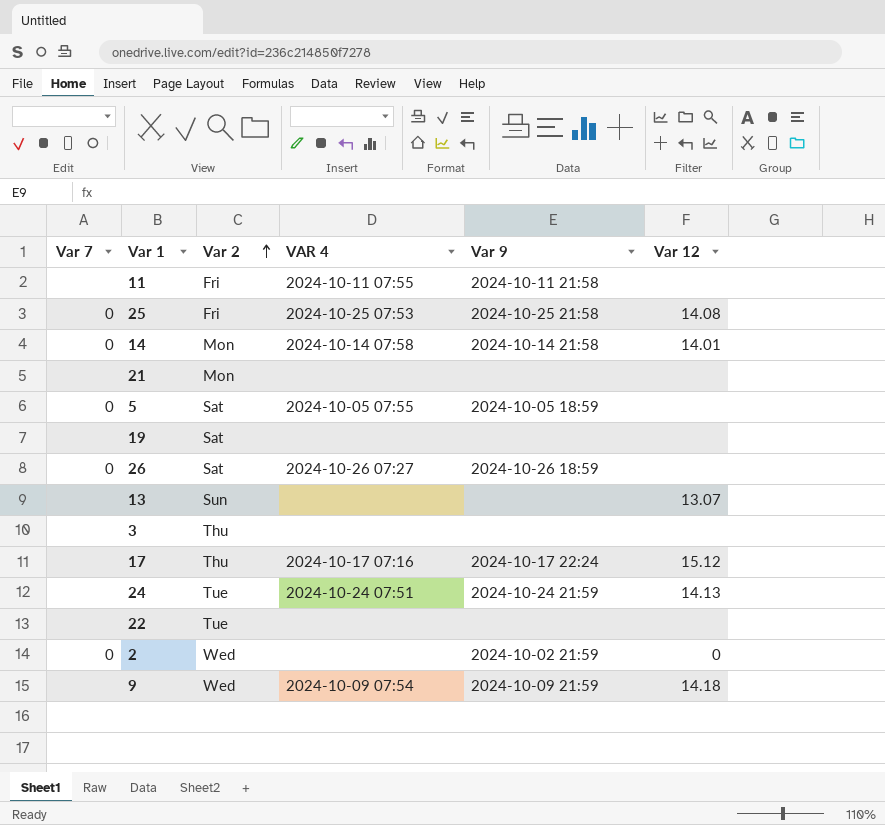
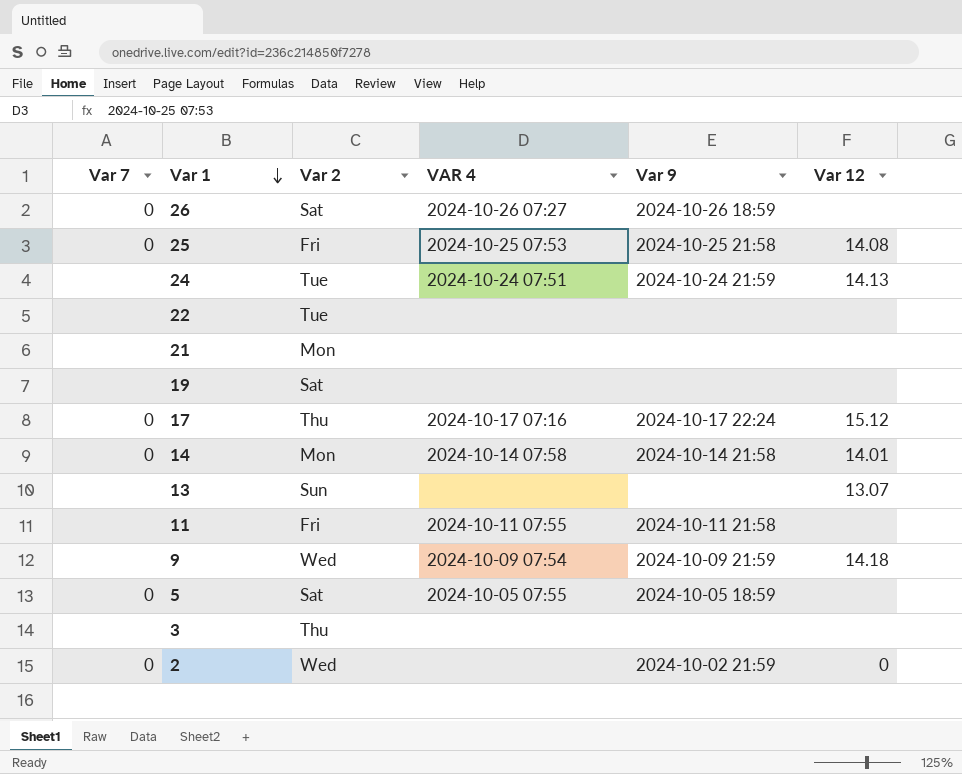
row order: Var 2 ascending -> Var 1 descending
17 | Var 7: none -> 0

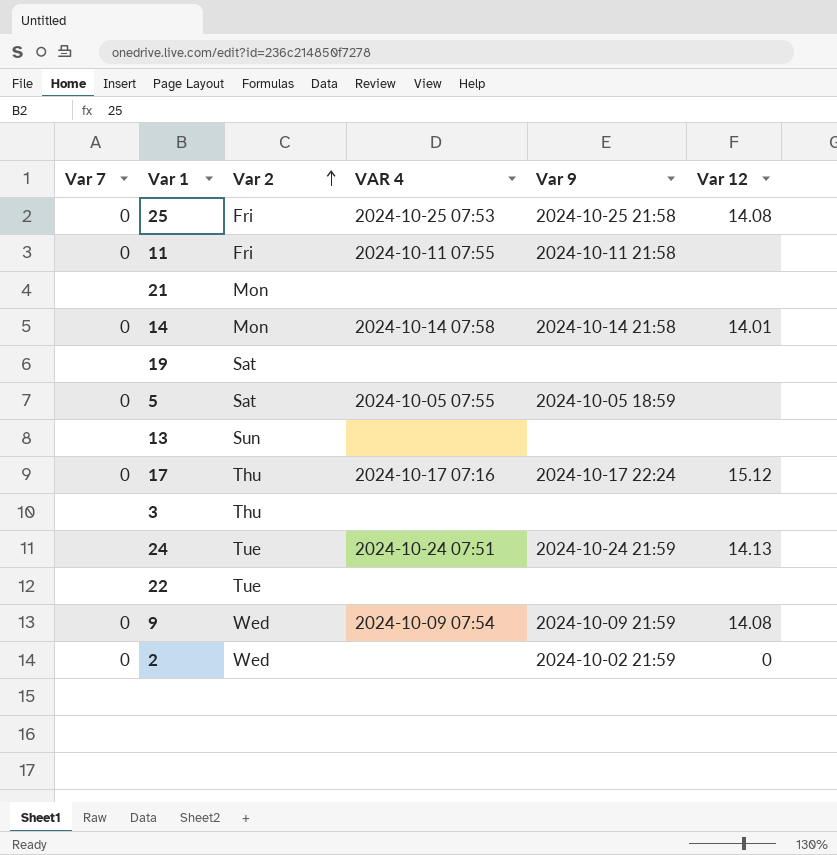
row order: Var 1 descending -> Var 2 ascending
row 26: 0 | Sat | 2024-10-26 07:27 | 2024-10-26 18:59 | none -> none
11 | Var 7: none -> 0
13 | Var 12: 13.07 -> none
9 | Var 7: none -> 0
9 | Var 12: 14.18 -> 14.08

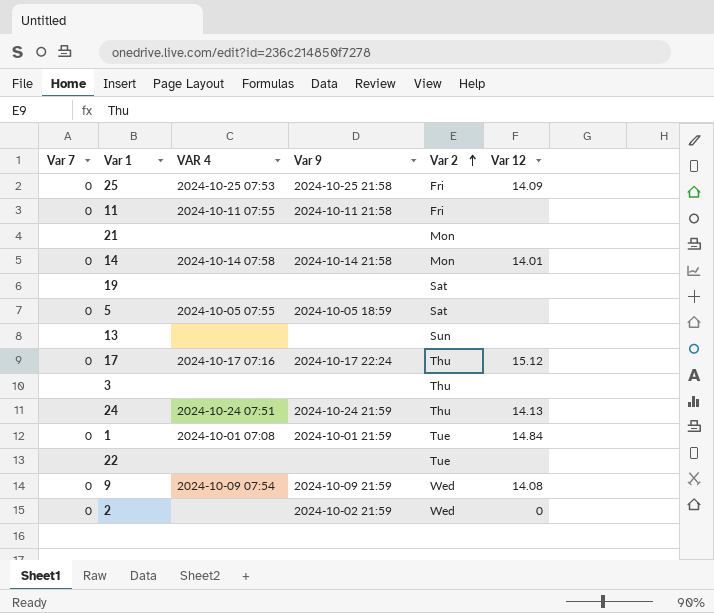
column Var 2 | position: 3 -> 5
25 | Var 12: 14.08 -> 14.09
24 | Var 2: Tue -> Thu
row 1: none -> 0 | 2024-10-01 07:08 | 2024-10-01 21:59 | Tue | 14.84

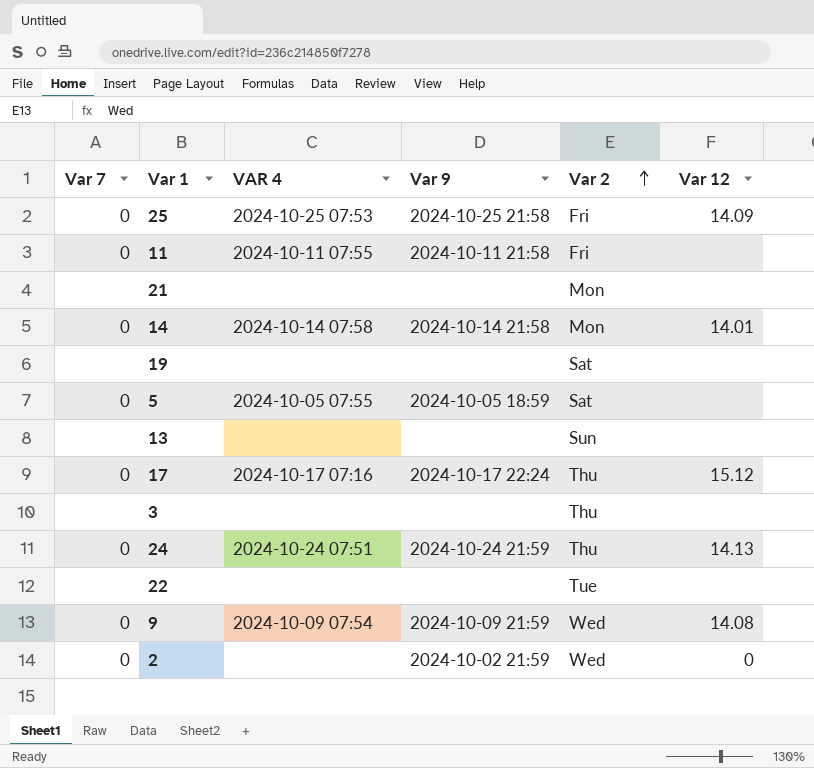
row 1: 0 | 2024-10-01 07:08 | 2024-10-01 21:59 | Tue | 14.84 -> none
24 | Var 7: none -> 0

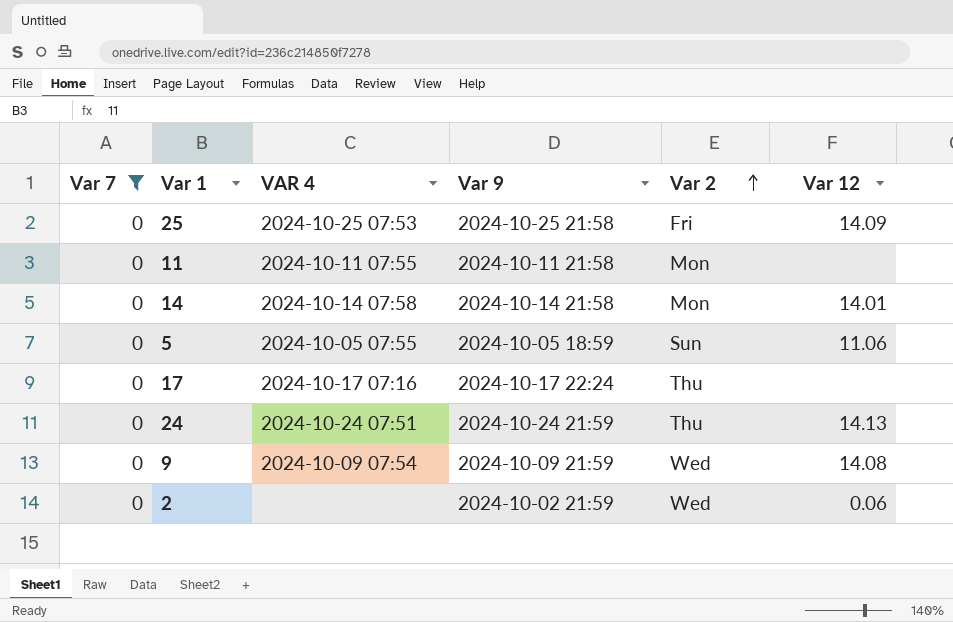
filter: none -> Var 7 = 0
11 | Var 2: Fri -> Mon
5 | Var 2: Sat -> Sun
5 | Var 12: none -> 11.06
17 | Var 12: 15.12 -> none
2 | Var 12: 0 -> 0.06

